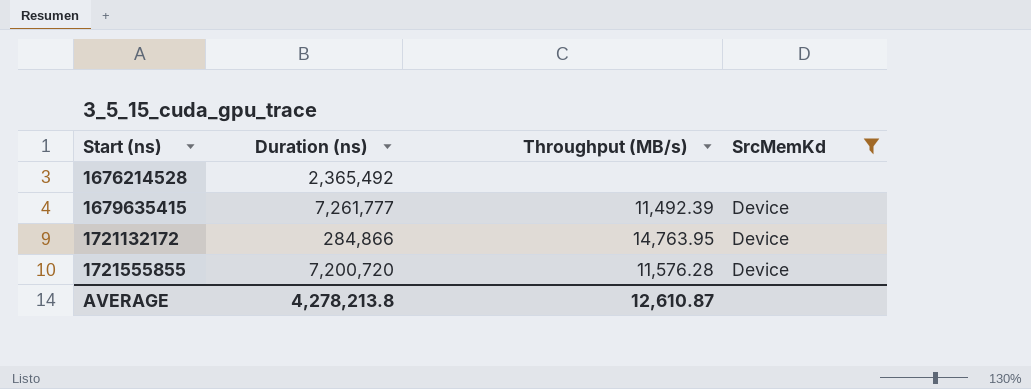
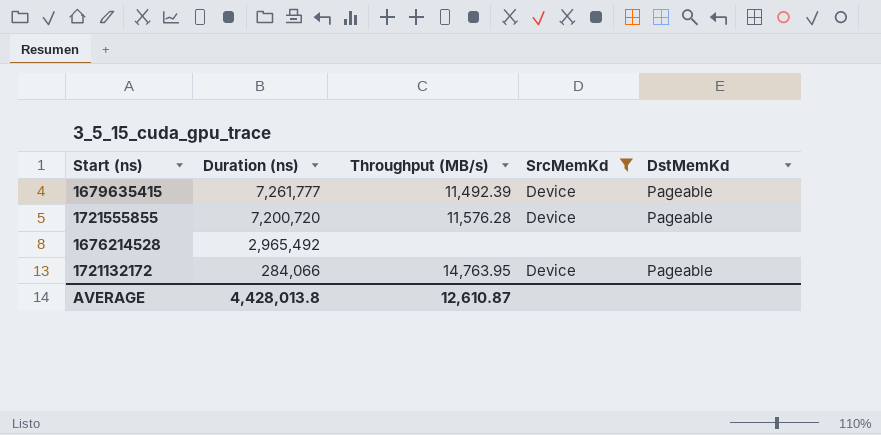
row order: Start (ns) ascending -> Duration (ns) descending
column DstMemKd | position: none -> 5
1676214528 | Duration (ns): 2,365,492 -> 2,965,492
1721132172 | Duration (ns): 284,866 -> 284,066
AVERAGE | Duration (ns): 4,278,213.8 -> 4,428,013.8

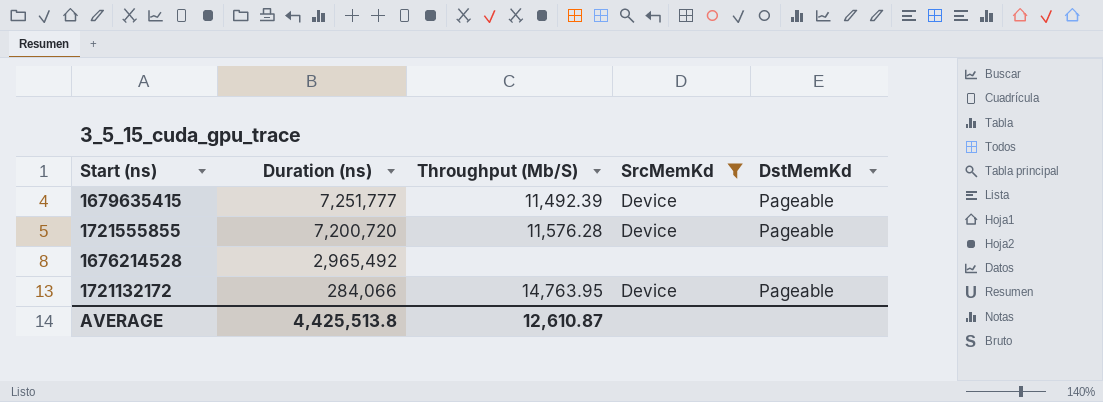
column name: Throughput (MB/s) -> Throughput (Mb/S)
1679635415 | Duration (ns): 7,261,777 -> 7,251,777
AVERAGE | Duration (ns): 4,428,013.8 -> 4,425,513.8

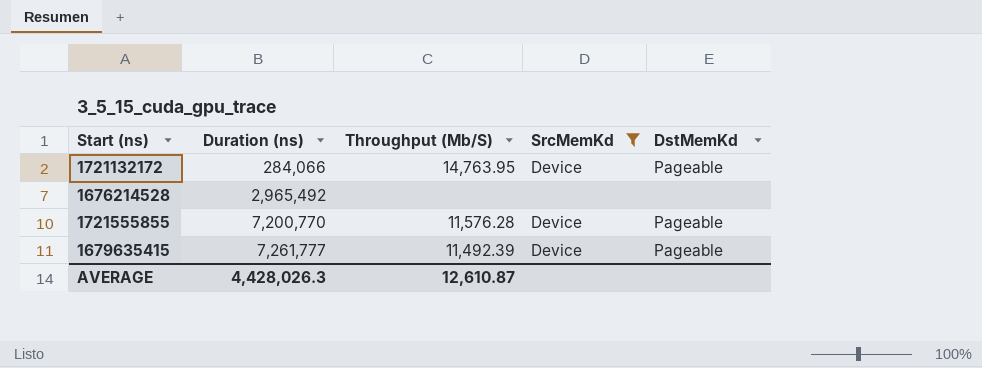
row order: Duration (ns) descending -> Duration (ns) ascending
1721555855 | Duration (ns): 7,200,720 -> 7,200,770
1679635415 | Duration (ns): 7,251,777 -> 7,261,777
AVERAGE | Duration (ns): 4,425,513.8 -> 4,428,026.3

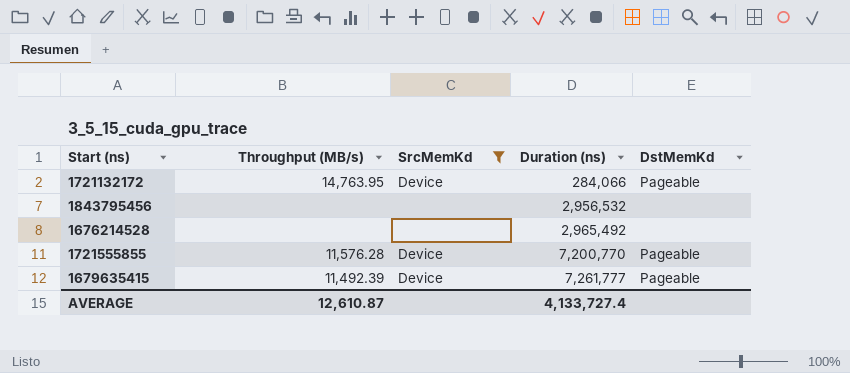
column name: Throughput (Mb/S) -> Throughput (MB/s)
column Duration (ns) | position: 2 -> 4
row 1843795456: none -> none | none | 2,956,532 | none
AVERAGE | Duration (ns): 4,428,026.3 -> 4,133,727.4

